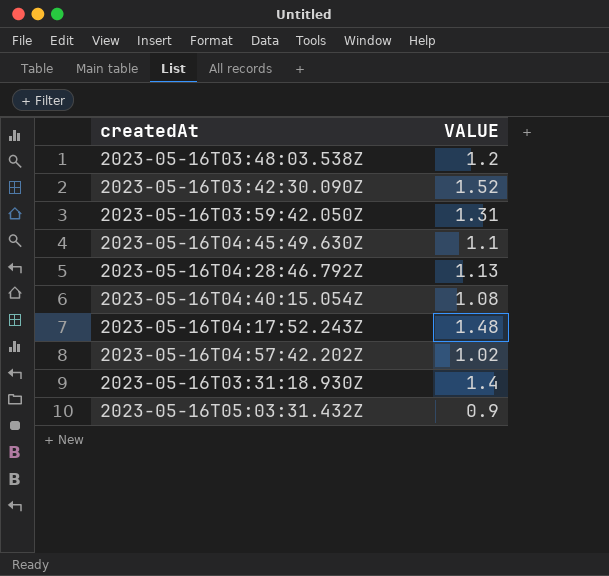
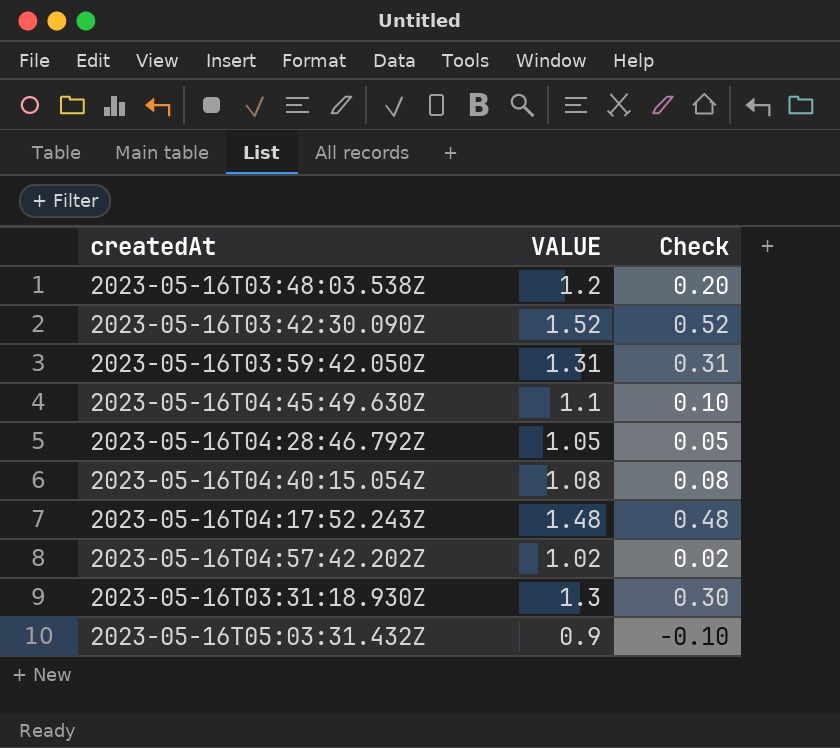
column Check | formula: none -> [VALUE] - 1
2023-05-16T04:28:46.792Z | VALUE: 1.13 -> 1.05
2023-05-16T03:31:18.930Z | VALUE: 1.4 -> 1.3

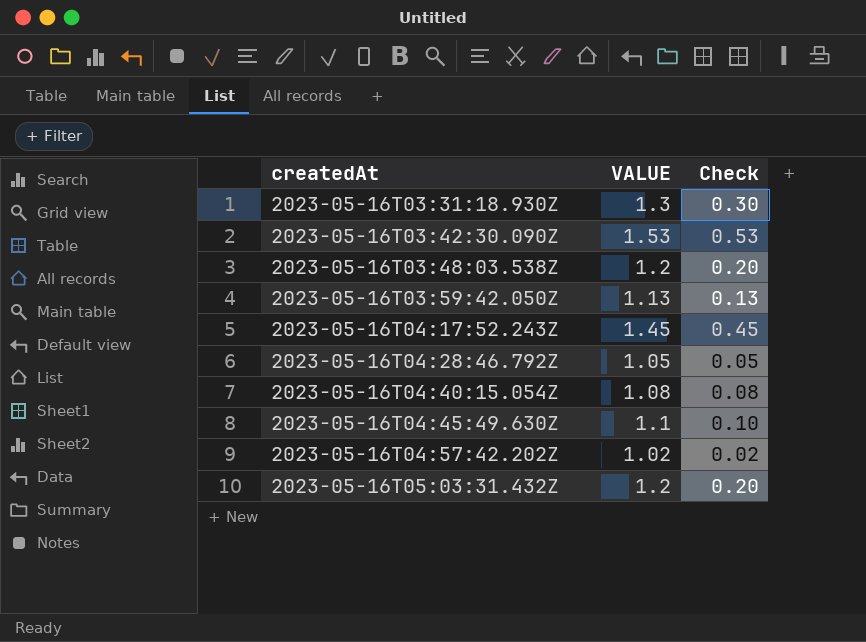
row order: none -> createdAt ascending
2023-05-16T03:42:30.090Z | VALUE: 1.52 -> 1.53
2023-05-16T03:42:30.090Z | Check: 0.52 -> 0.53
2023-05-16T03:59:42.050Z | VALUE: 1.31 -> 1.13
2023-05-16T03:59:42.050Z | Check: 0.31 -> 0.13
2023-05-16T04:17:52.243Z | VALUE: 1.48 -> 1.45
2023-05-16T04:17:52.243Z | Check: 0.48 -> 0.45
2023-05-16T05:03:31.432Z | VALUE: 0.9 -> 1.2
2023-05-16T05:03:31.432Z | Check: -0.10 -> 0.20

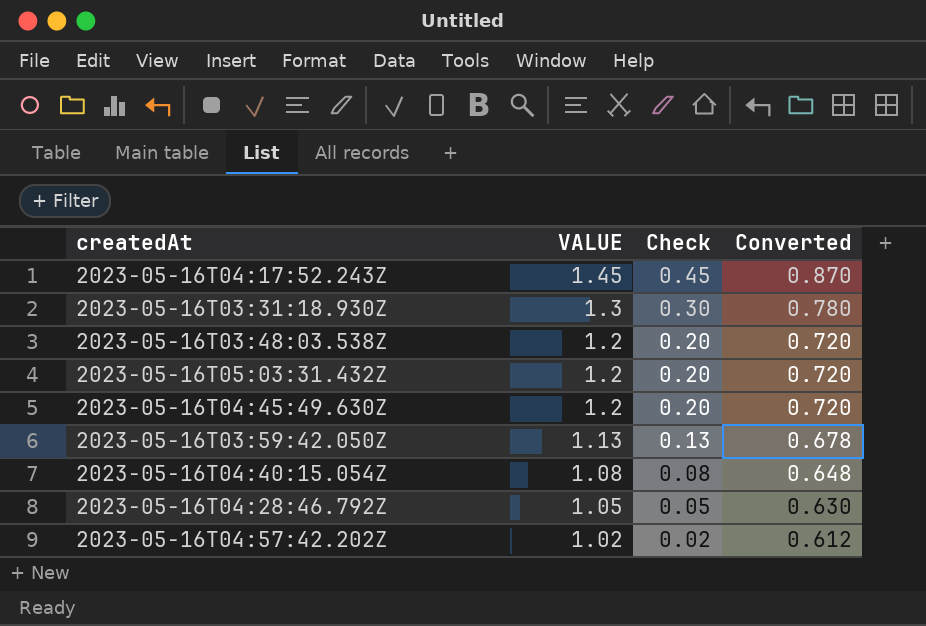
row order: createdAt ascending -> VALUE descending
column Converted | formula: none -> [VALUE] * 0.6
row 2023-05-16T03:42:30.090Z: 1.53 | 0.53 -> none
2023-05-16T04:45:49.630Z | VALUE: 1.1 -> 1.2
2023-05-16T04:45:49.630Z | Check: 0.10 -> 0.20

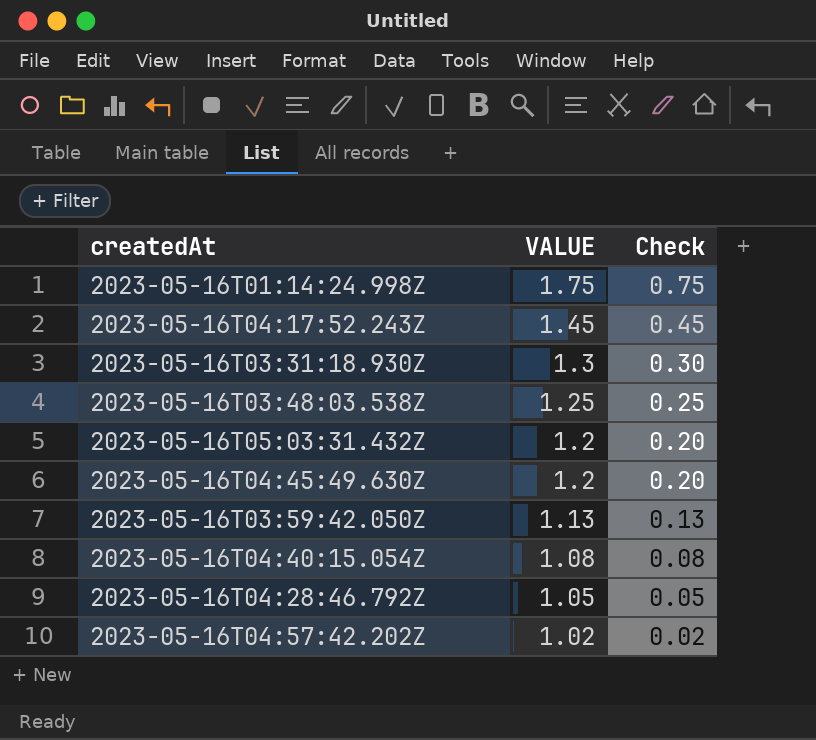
column Converted | formula: [VALUE] * 0.6 -> none
row 2023-05-16T01:14:24.998Z: none -> 1.75 | 0.75
2023-05-16T03:48:03.538Z | VALUE: 1.2 -> 1.25
2023-05-16T03:48:03.538Z | Check: 0.20 -> 0.25

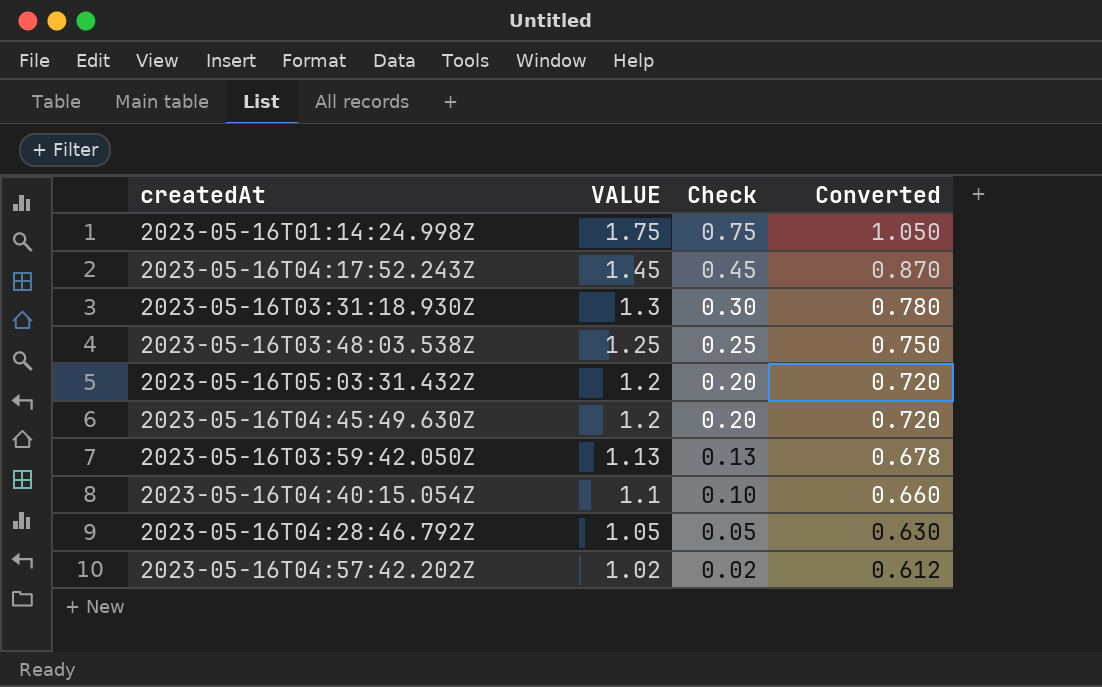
column Converted | formula: none -> [VALUE] * 0.6
2023-05-16T04:40:15.054Z | VALUE: 1.08 -> 1.1
2023-05-16T04:40:15.054Z | Check: 0.08 -> 0.10

